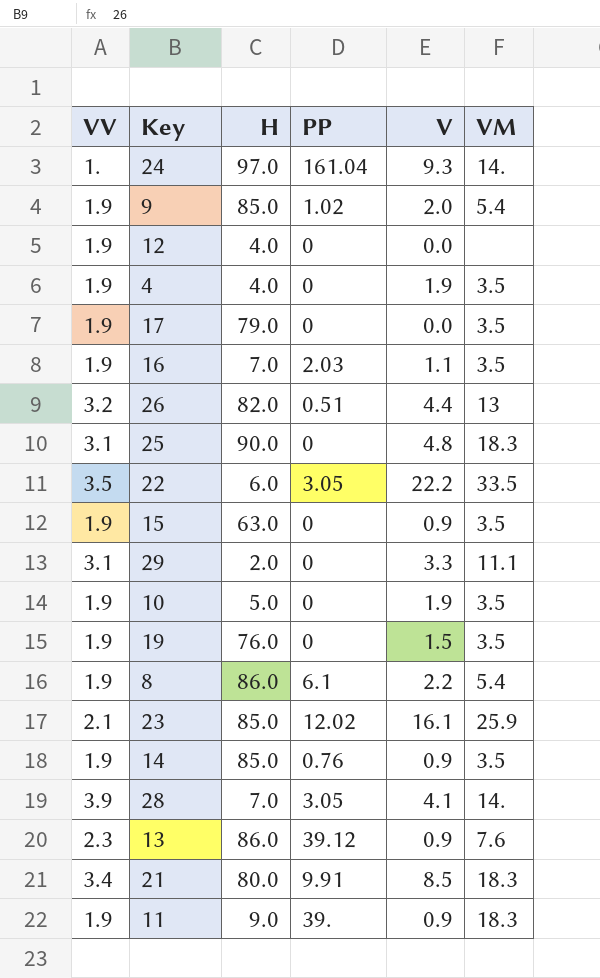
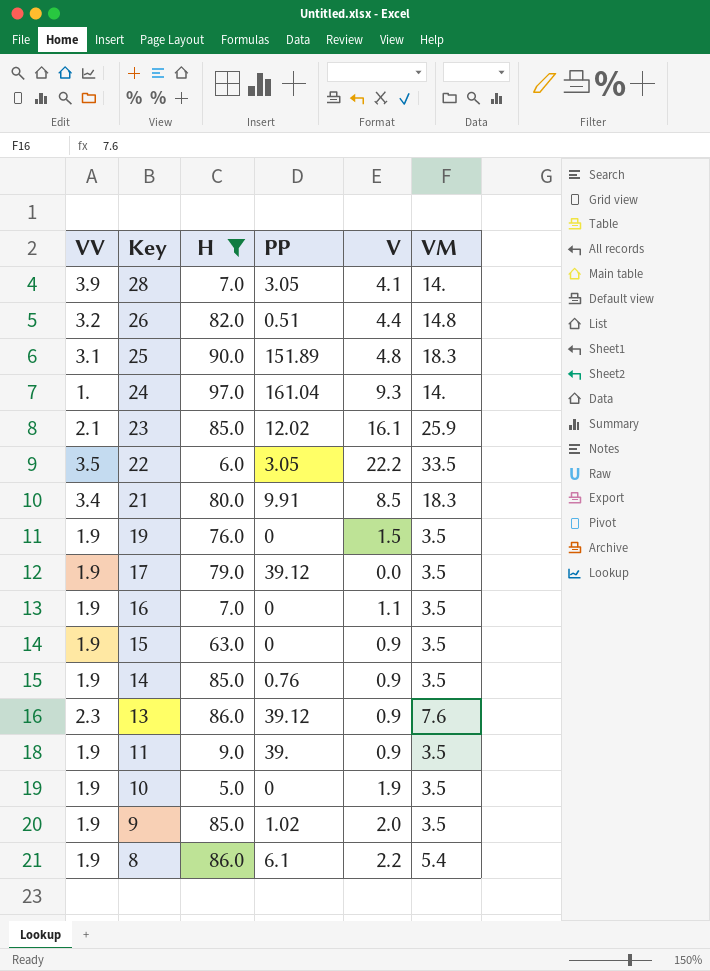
filter: none -> H >= 5.0
row order: none -> Key descending
26 | VM: 13 -> 14.8
25 | PP: 0 -> 151.89
17 | PP: 0 -> 39.12
16 | PP: 2.03 -> 0
11 | VM: 18.3 -> 3.5
9 | VM: 5.4 -> 3.5

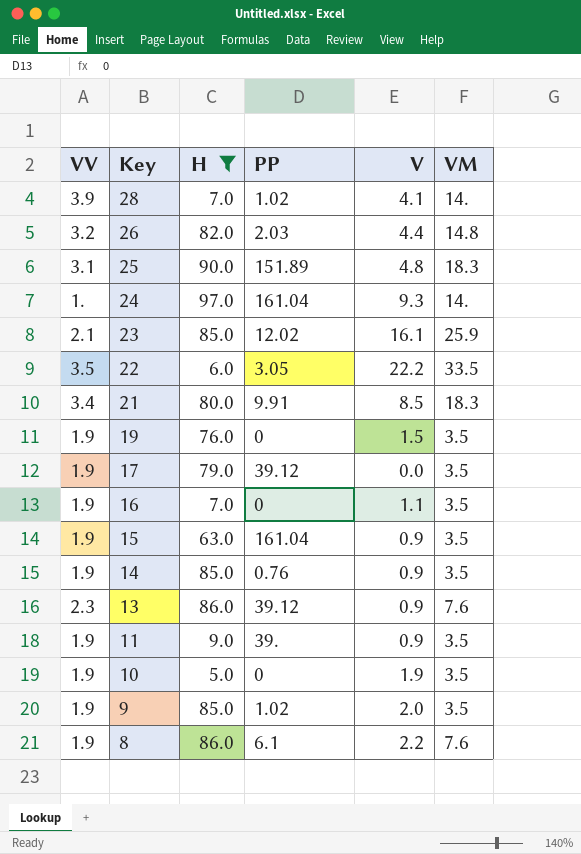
28 | PP: 3.05 -> 1.02
26 | PP: 0.51 -> 2.03
15 | PP: 0 -> 161.04
8 | VM: 5.4 -> 7.6

